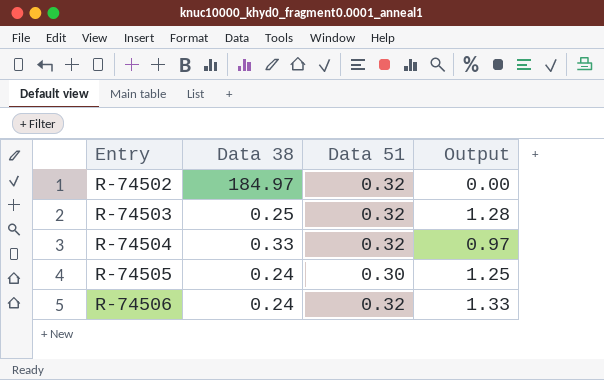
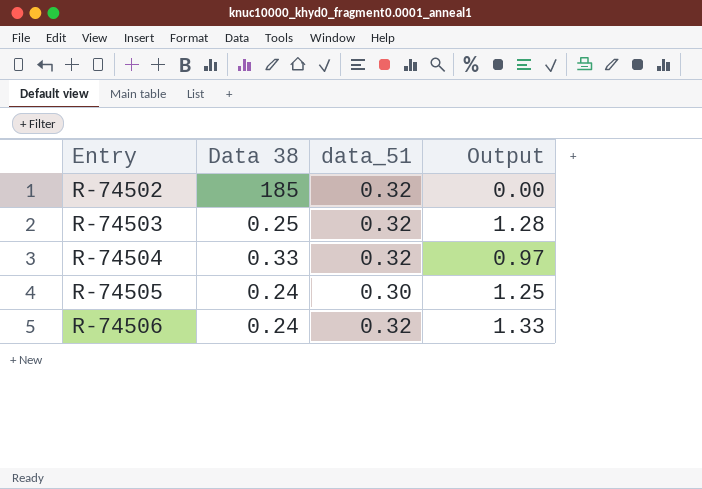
column name: Data 51 -> data_51
R-74502 | Data 38: 184.97 -> 185

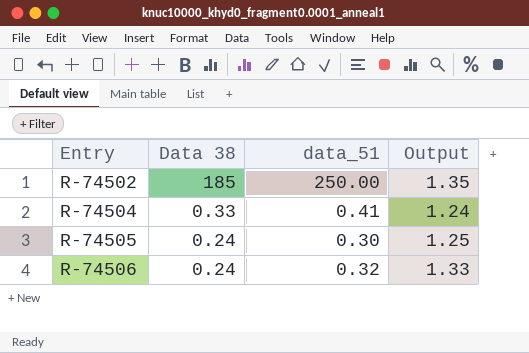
row R-74503: 0.25 | 0.32 | 1.28 -> none
R-74502 | data_51: 0.32 -> 250.00
R-74502 | Output: 0.00 -> 1.35
R-74504 | data_51: 0.32 -> 0.41
R-74504 | Output: 0.97 -> 1.24

